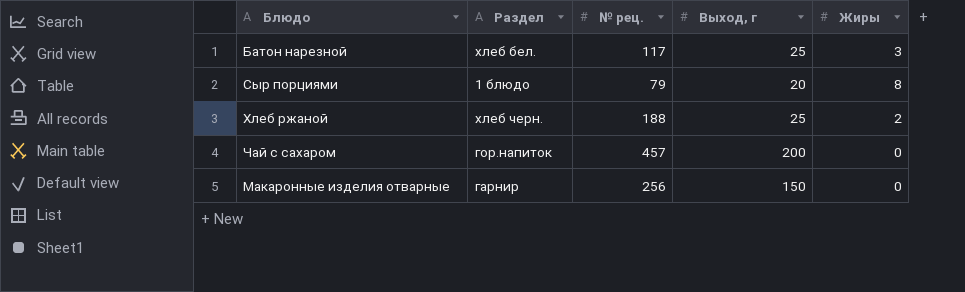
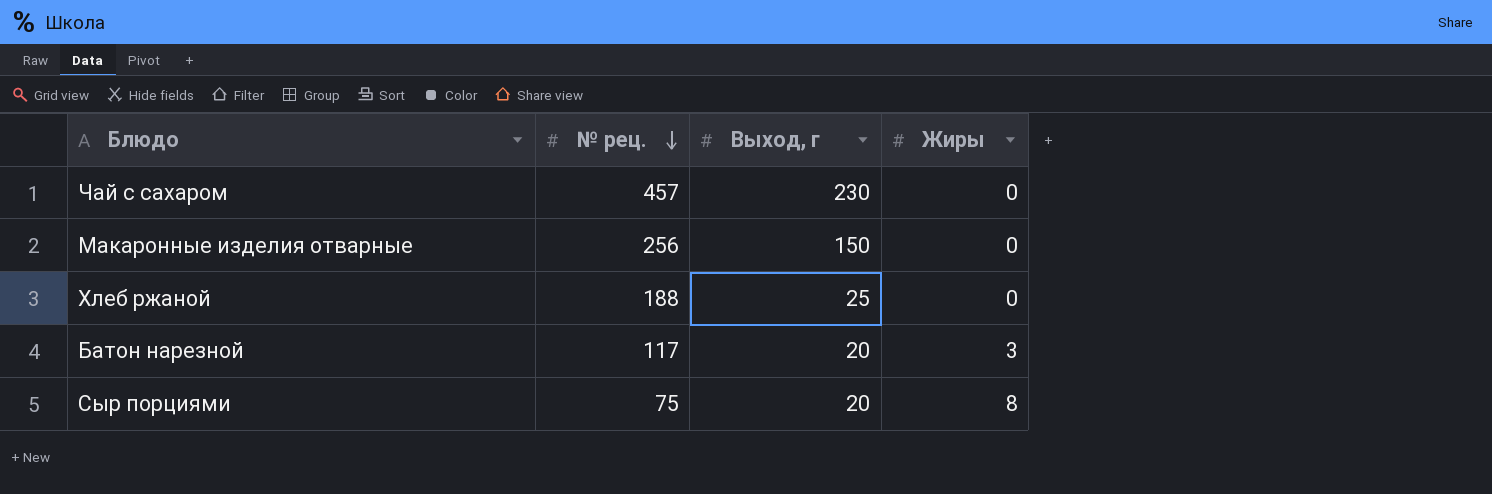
row order: none -> № рец. descending
column Раздел | position: 2 -> none
Чай с сахаром | Выход, г: 200 -> 230
Хлеб ржаной | Жиры: 2 -> 0
Батон нарезной | Выход, г: 25 -> 20
Сыр порциями | № рец.: 79 -> 75

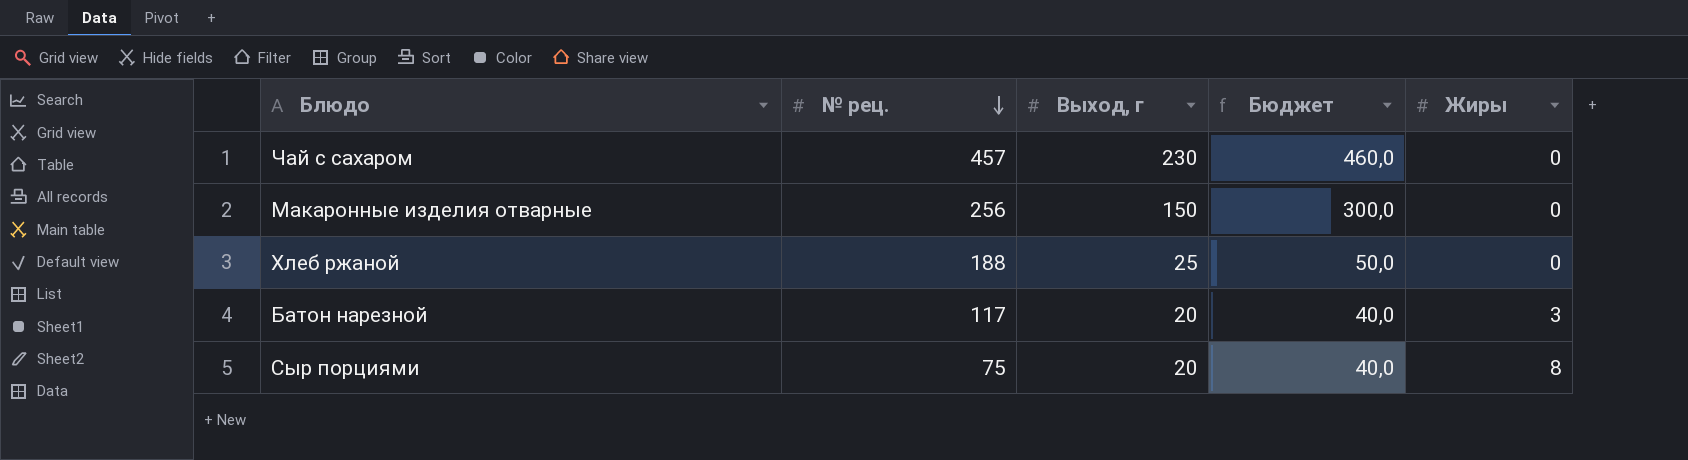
column Бюджет | formula: none -> [Выход, г] * 2

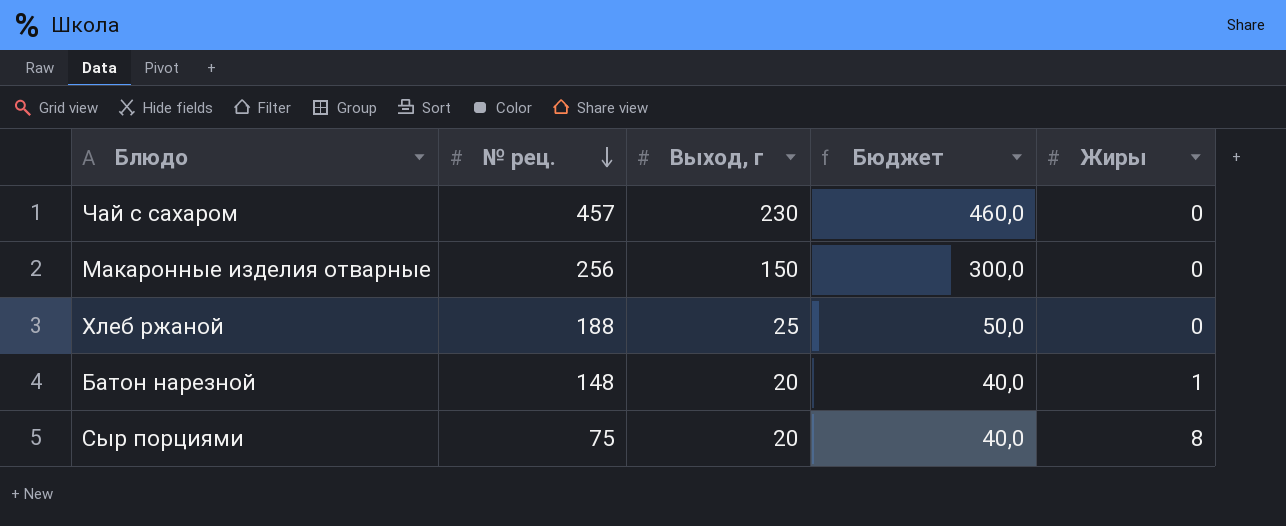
Батон нарезной | № рец.: 117 -> 148
Батон нарезной | Жиры: 3 -> 1

